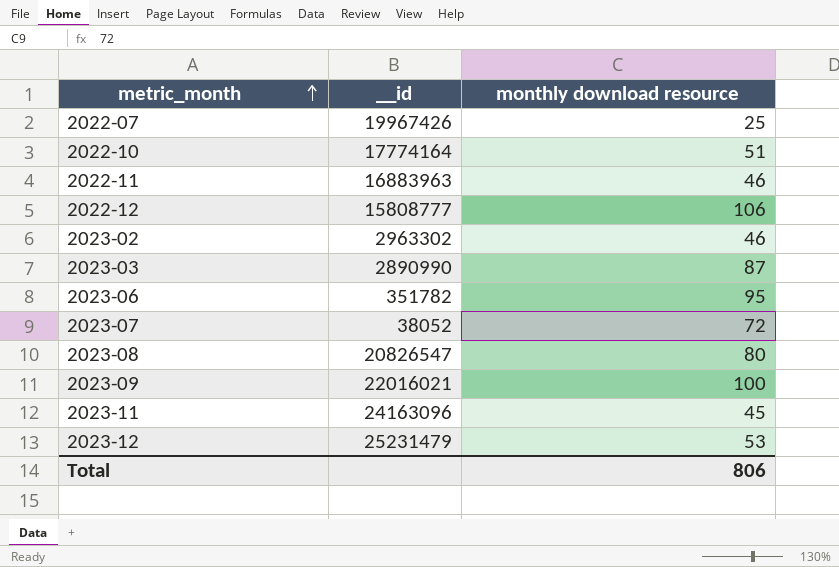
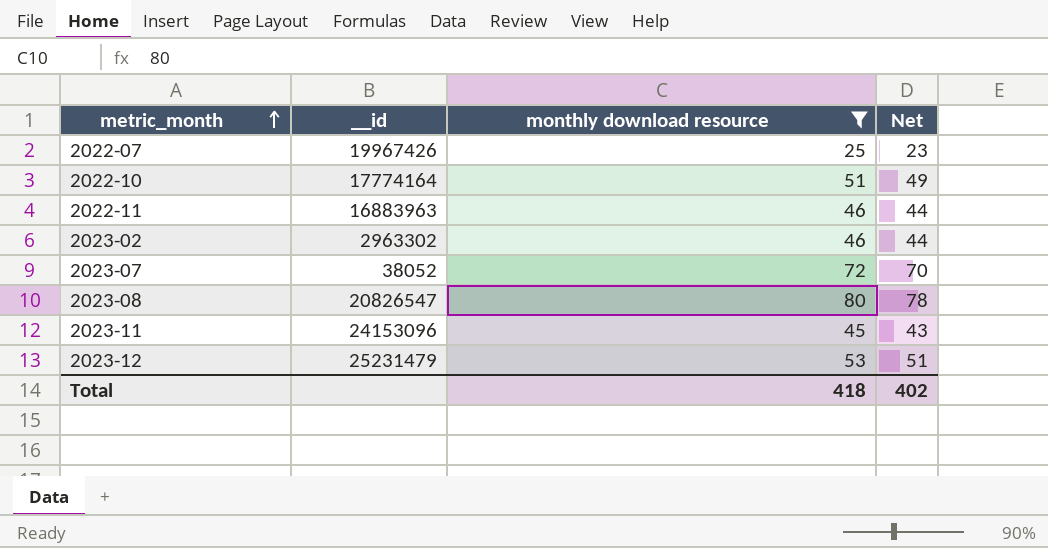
filter: none -> monthly download resource <= 80
column Net | formula: none -> [monthly download resource] - 2
2023-11 | __id: 24163096 -> 24153096
Total | monthly download resource: 806 -> 418

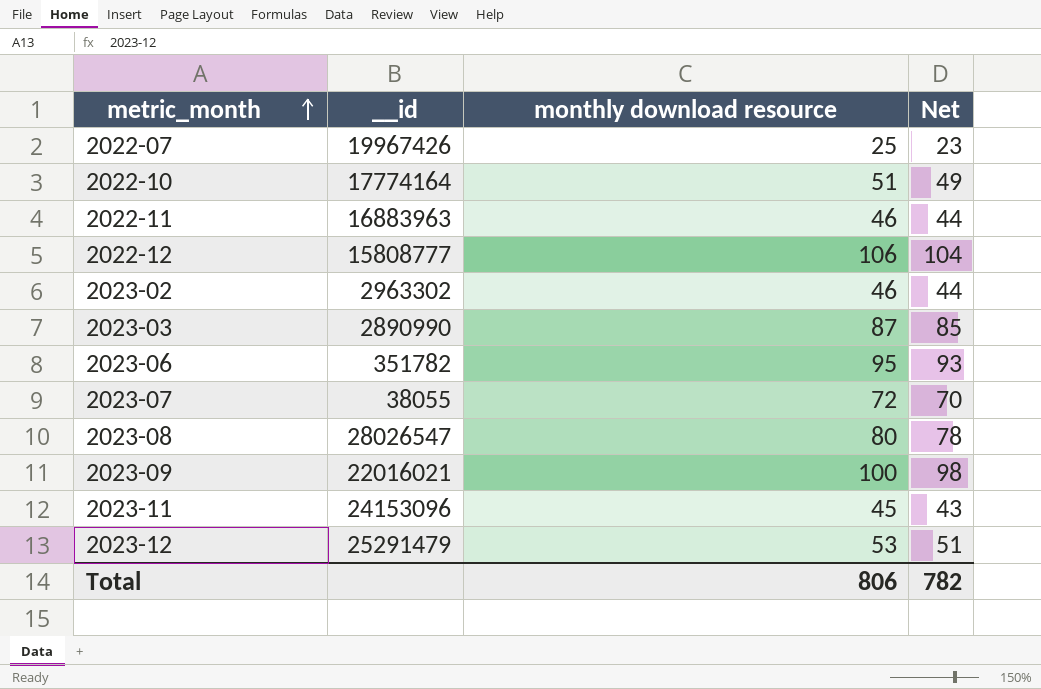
filter: monthly download resource <= 80 -> none
2023-07 | __id: 38052 -> 38055
2023-08 | __id: 20826547 -> 28026547
2023-12 | __id: 25231479 -> 25291479
Total | monthly download resource: 418 -> 806
Total | Net: 402 -> 782

